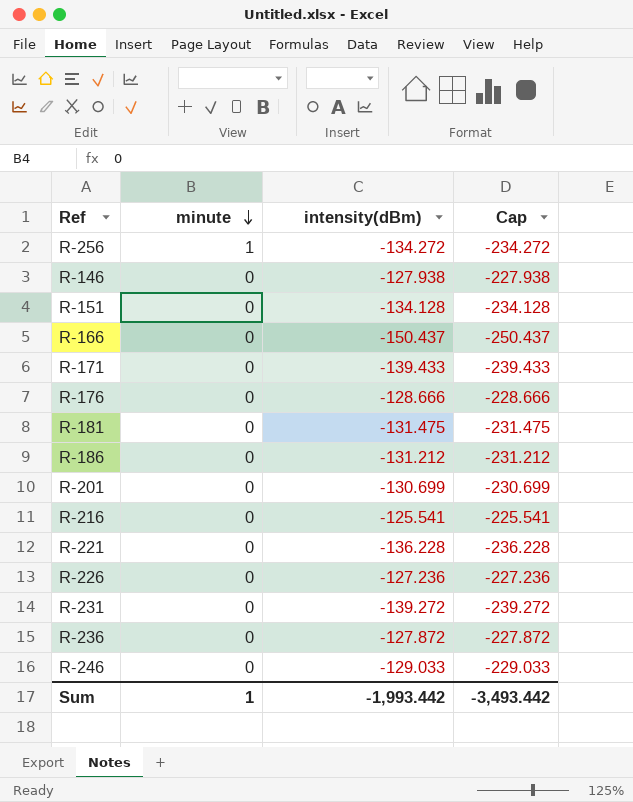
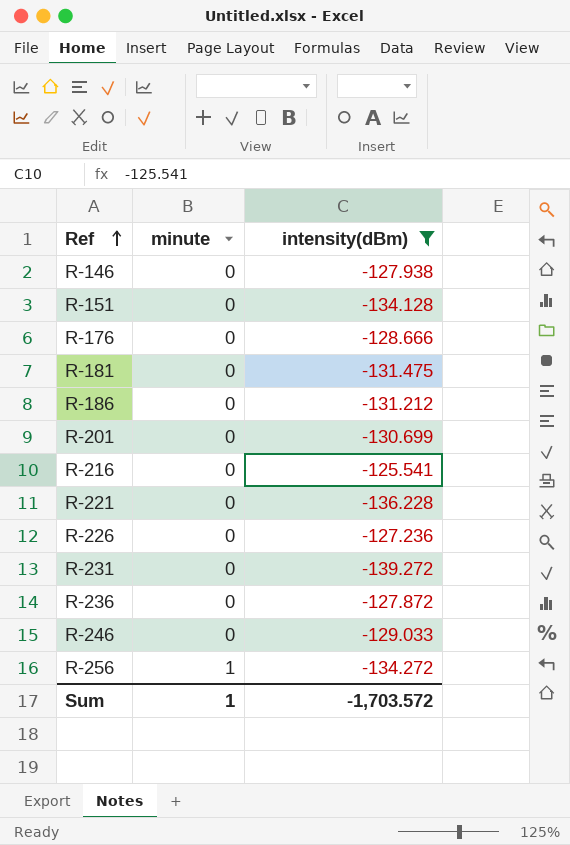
filter: none -> intensity(dBm) >= -139.272
row order: minute descending -> Ref ascending
column Cap | formula: [intensity(dBm)] - 100 -> none
Sum | intensity(dBm): -1,993.442 -> -1,703.572

